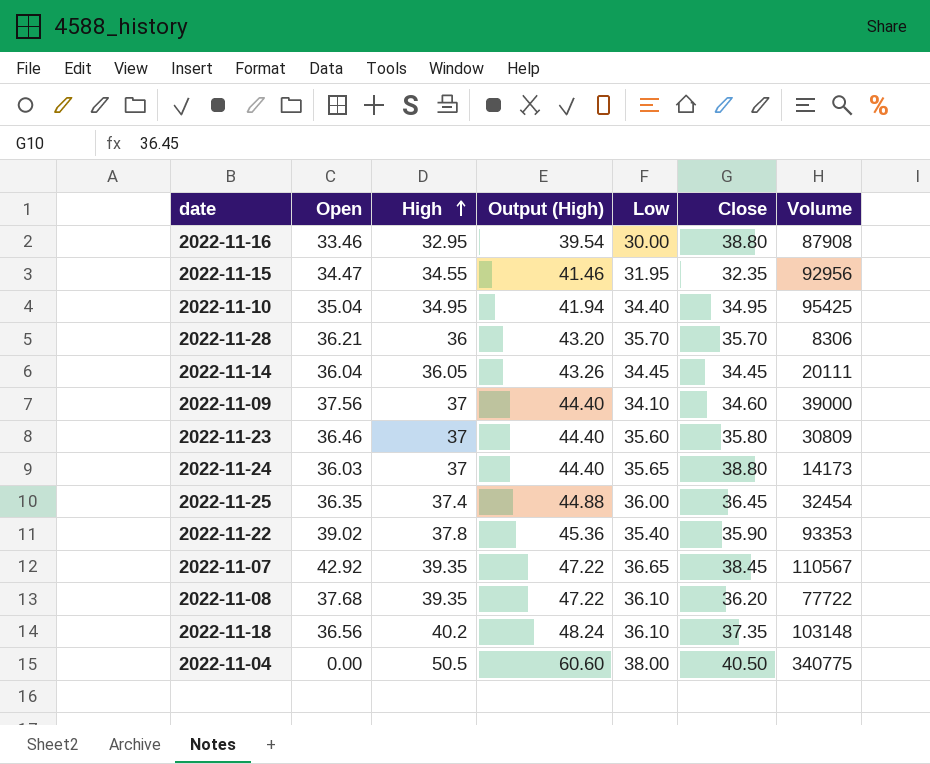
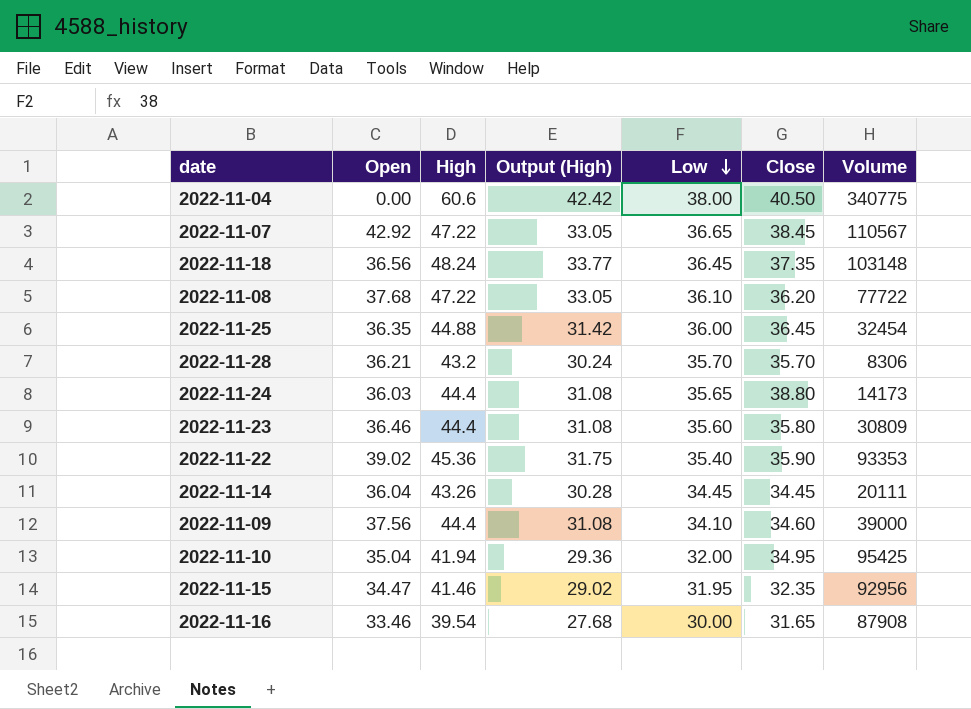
row order: High ascending -> Low descending
column Output (High) | formula: [High] * 1.2 -> [High] * 0.7
2022-11-04 | High: 50.5 -> 60.6
2022-11-07 | High: 39.35 -> 47.22
2022-11-18 | High: 40.2 -> 48.24
2022-11-18 | Low: 36.10 -> 36.45
2022-11-08 | High: 39.35 -> 47.22
2022-11-25 | High: 37.4 -> 44.88
2022-11-28 | High: 36 -> 43.2
2022-11-24 | High: 37 -> 44.4
2022-11-23 | High: 37 -> 44.4
2022-11-22 | High: 37.8 -> 45.36
2022-11-14 | High: 36.05 -> 43.26
2022-11-09 | High: 37 -> 44.4
2022-11-10 | High: 34.95 -> 41.94
2022-11-10 | Low: 34.40 -> 32.00
2022-11-15 | High: 34.55 -> 41.46
2022-11-16 | High: 32.95 -> 39.54
2022-11-16 | Close: 38.80 -> 31.65

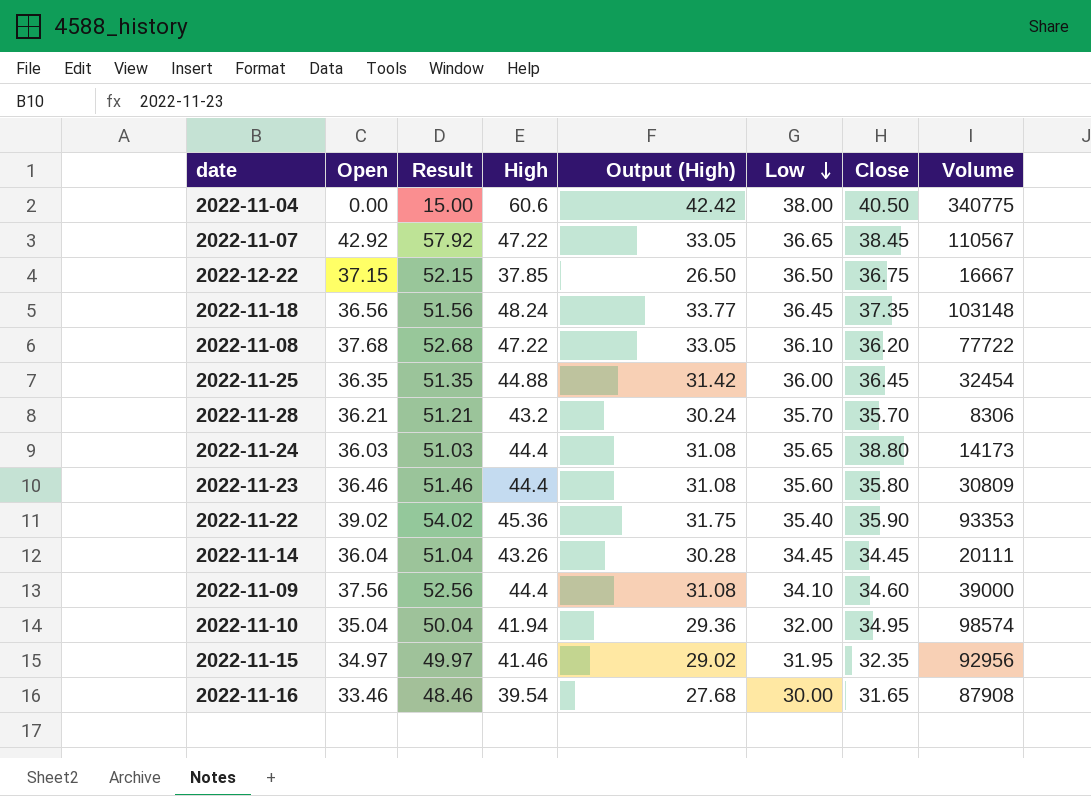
column Result | formula: none -> [Open] + 15
row 2022-12-22: none -> 37.15 | 52.15 | 37.85 | 26.50 | 36.50 | 36.75 | 16667
2022-11-10 | Volume: 95425 -> 98574
2022-11-15 | Open: 34.47 -> 34.97

